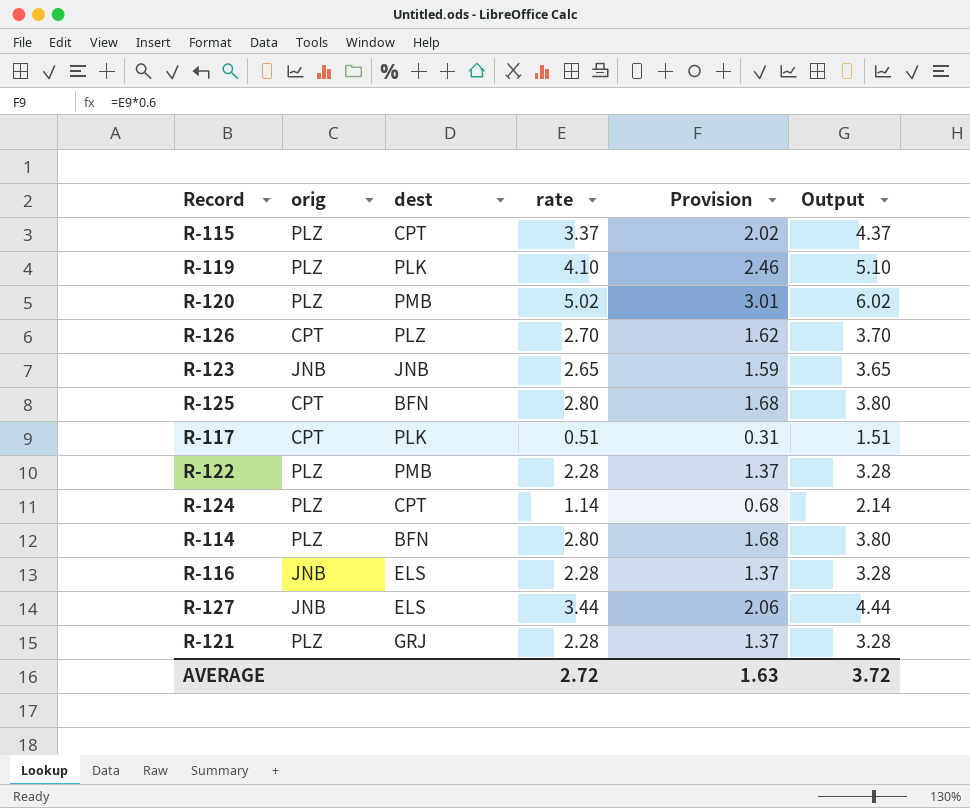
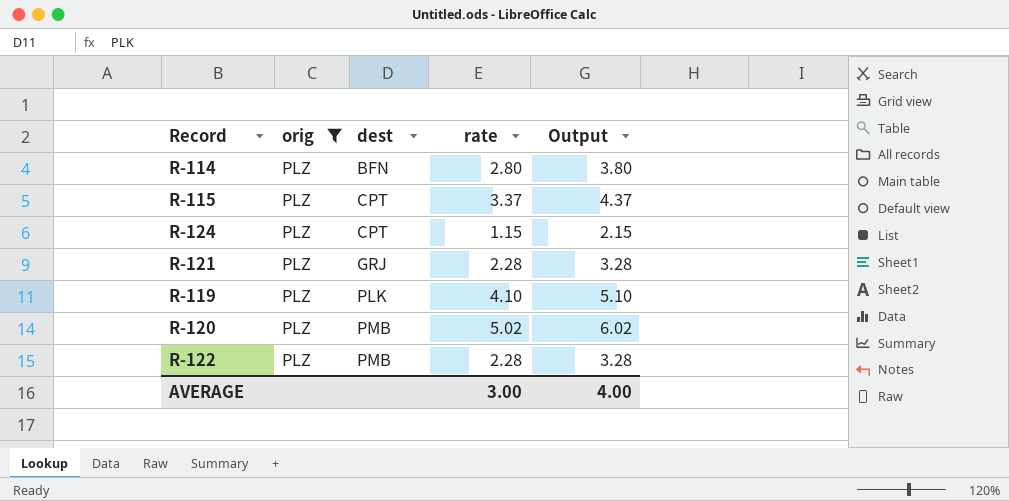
filter: none -> orig = PLZ
row order: none -> dest ascending
column Provision | formula: [rate] * 0.6 -> none
R-124 | rate: 1.14 -> 1.15
R-124 | Output: 2.14 -> 2.15
AVERAGE | rate: 2.72 -> 3.00
AVERAGE | Output: 3.72 -> 4.00

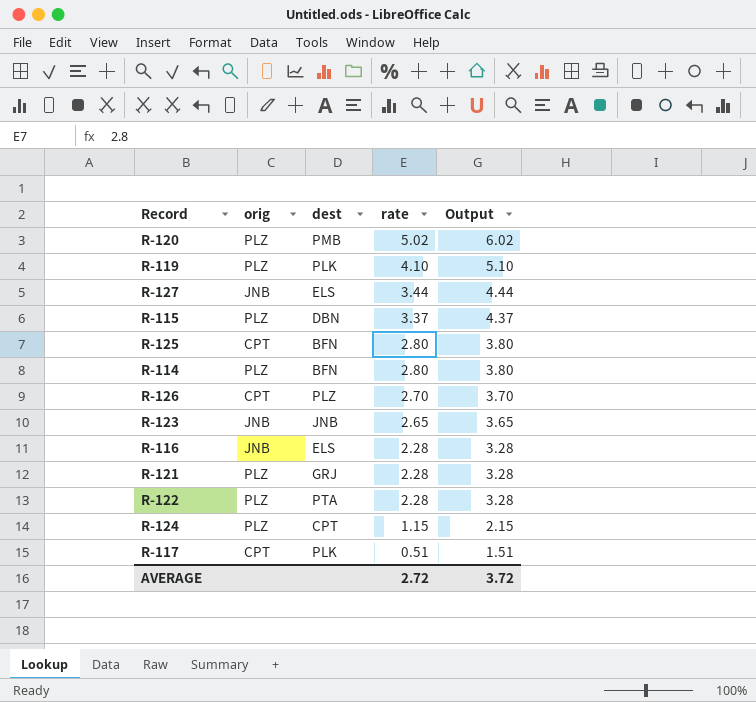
filter: orig = PLZ -> none
row order: dest ascending -> rate descending
R-115 | dest: CPT -> DBN
R-122 | dest: PMB -> PTA
AVERAGE | rate: 3.00 -> 2.72
AVERAGE | Output: 4.00 -> 3.72

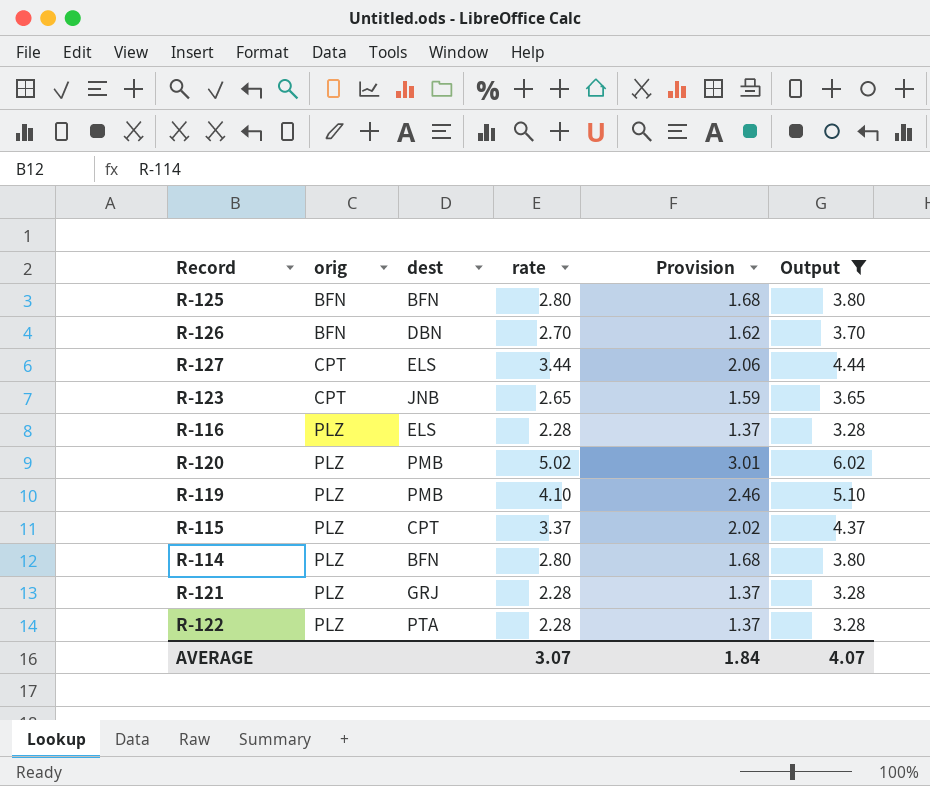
filter: none -> Output >= 3.28
row order: rate descending -> orig ascending
column Provision | formula: none -> [rate] * 0.6
R-125 | orig: CPT -> BFN
R-126 | orig: CPT -> BFN
R-126 | dest: PLZ -> DBN
R-127 | orig: JNB -> CPT
R-123 | orig: JNB -> CPT
R-116 | orig: JNB -> PLZ
R-119 | dest: PLK -> PMB
R-115 | dest: DBN -> CPT
AVERAGE | rate: 2.72 -> 3.07
AVERAGE | Output: 3.72 -> 4.07

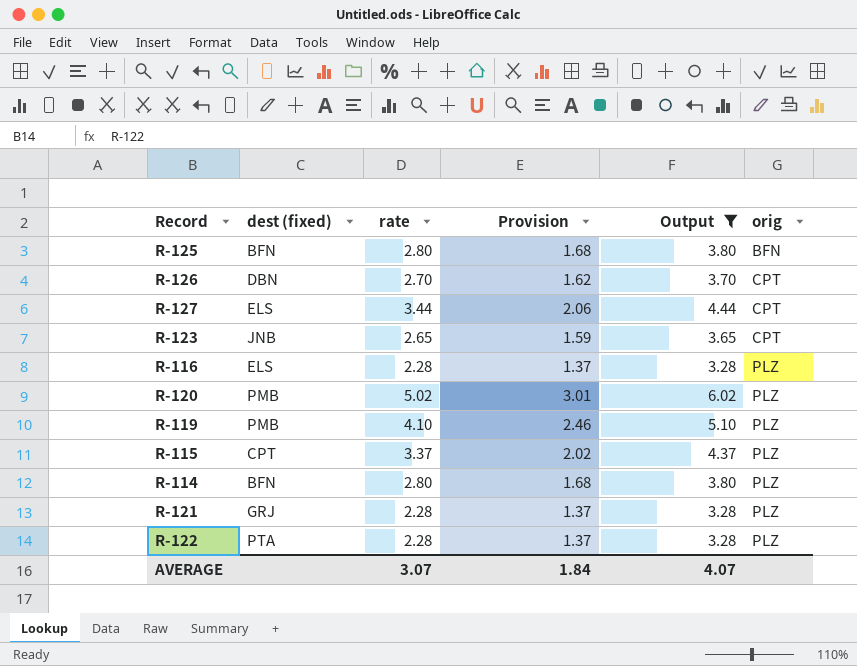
column name: dest -> dest (fixed)
column orig | position: 2 -> 6
R-126 | orig: BFN -> CPT

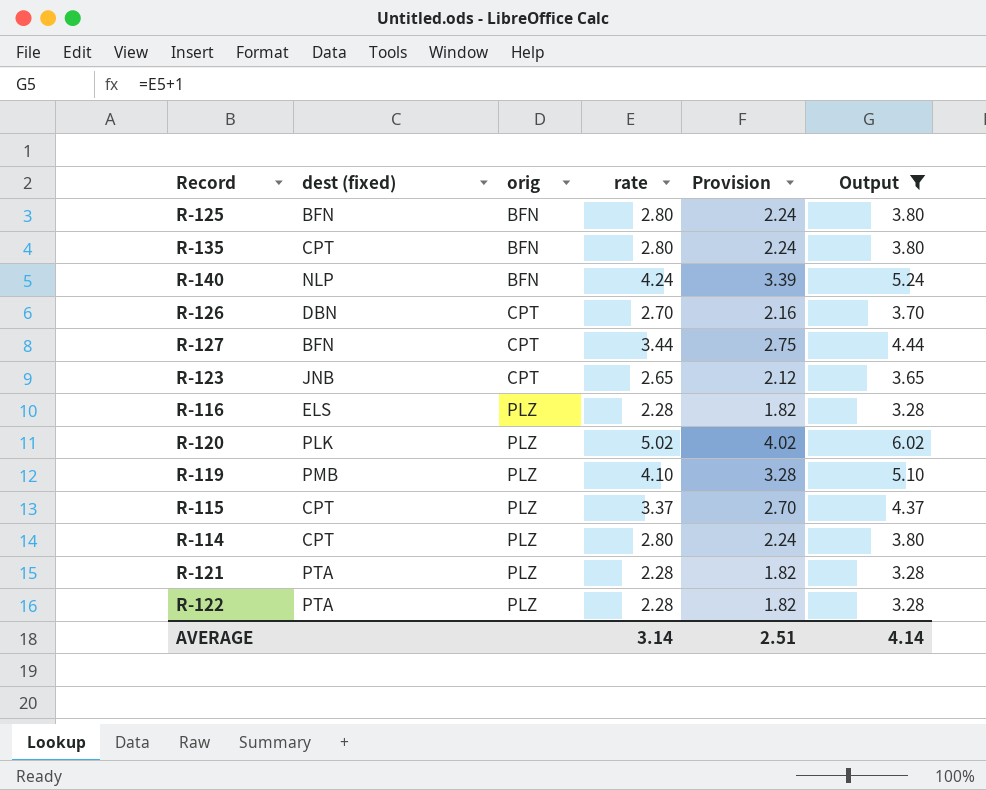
column orig | position: 6 -> 3
column Provision | formula: [rate] * 0.6 -> [rate] * 0.8
row R-135: none -> CPT | BFN | 2.80 | 2.24 | 3.80
row R-140: none -> NLP | BFN | 4.24 | 3.39 | 5.24
R-127 | dest (fixed): ELS -> BFN
R-120 | dest (fixed): PMB -> PLK
R-114 | dest (fixed): BFN -> CPT
R-121 | dest (fixed): GRJ -> PTA
AVERAGE | rate: 3.07 -> 3.14
AVERAGE | Provision: 1.84 -> 2.51
AVERAGE | Output: 4.07 -> 4.14

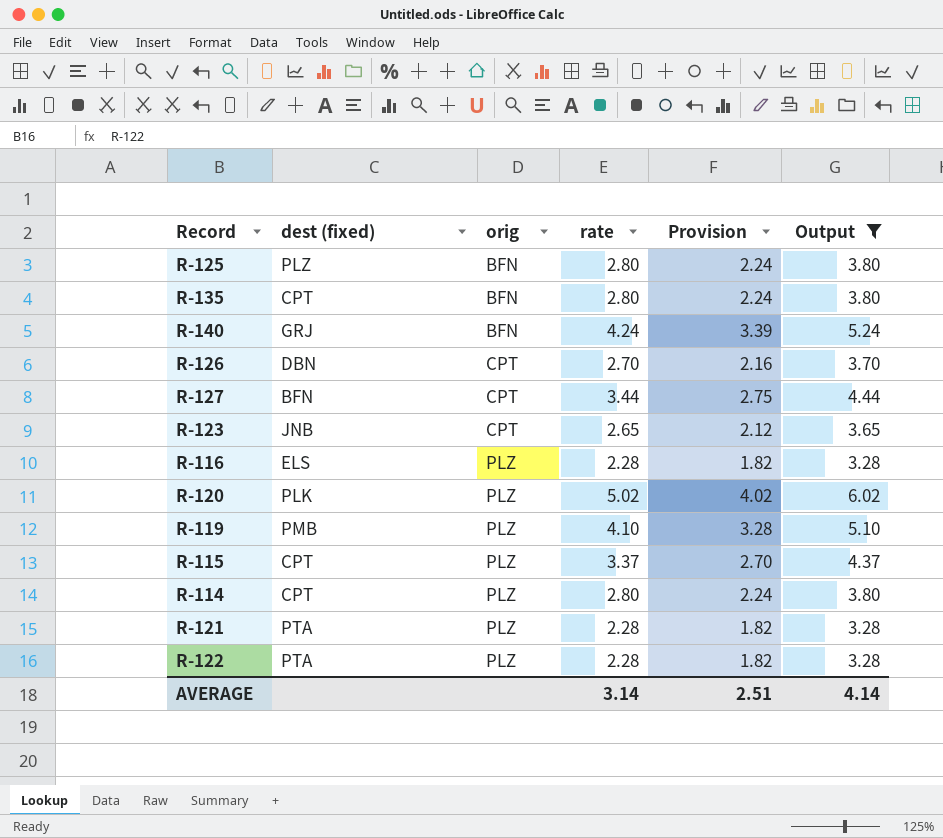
R-125 | dest (fixed): BFN -> PLZ
R-140 | dest (fixed): NLP -> GRJ

